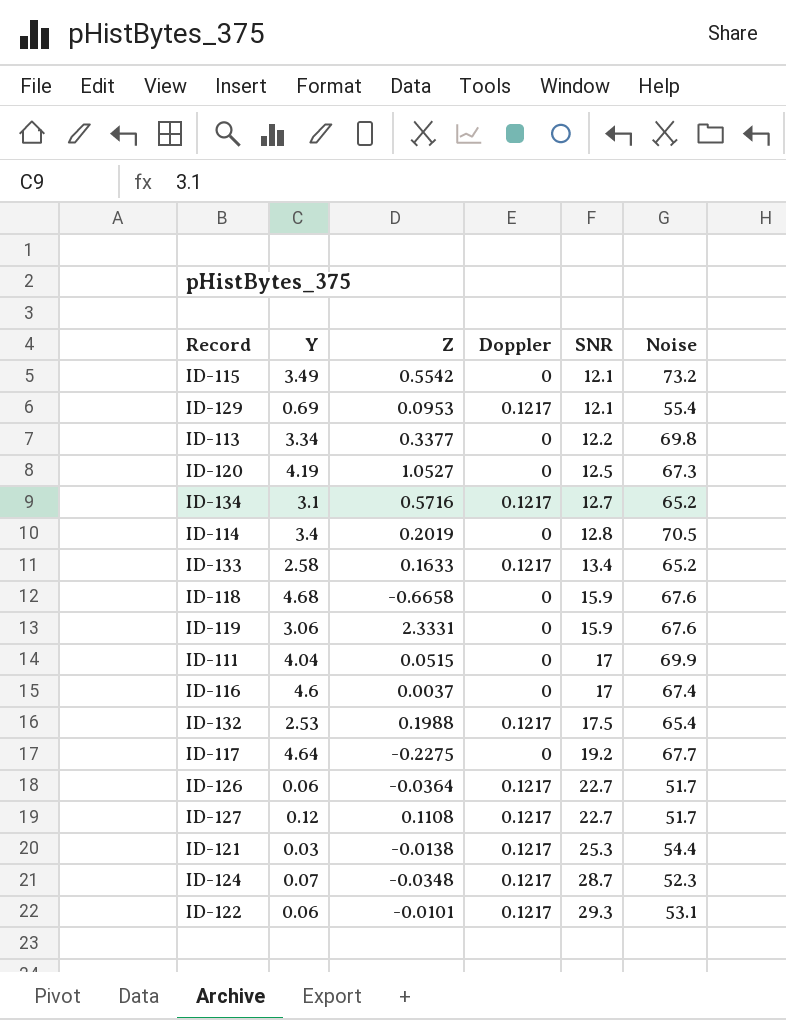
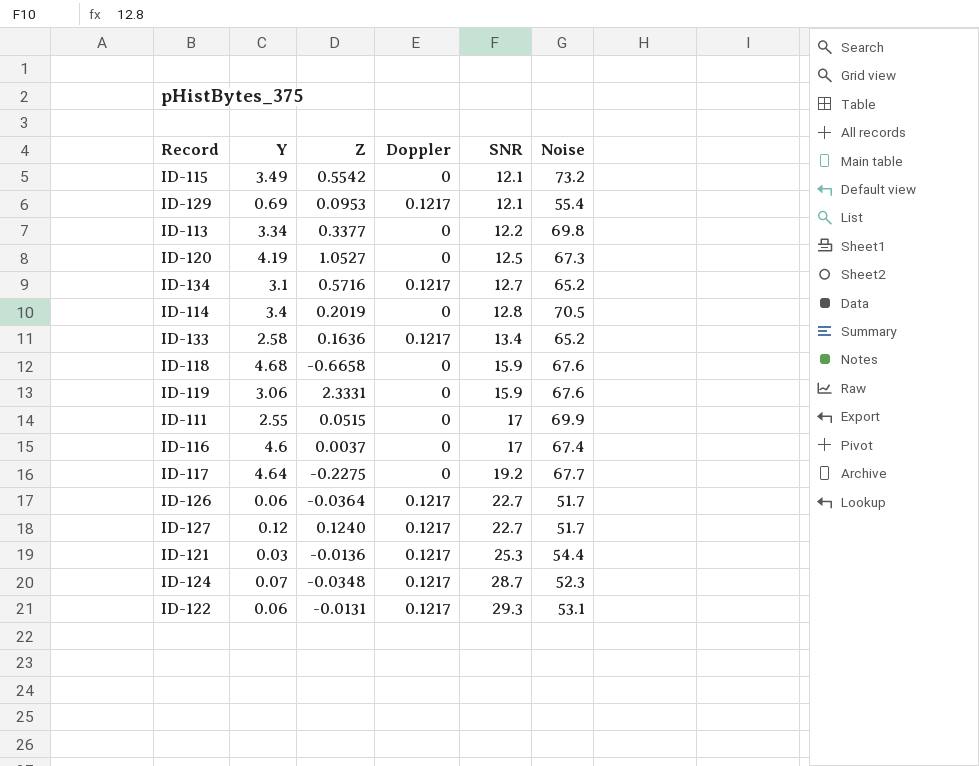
row ID-132: 2.53 | 0.1988 | 0.1217 | 17.5 | 65.4 -> none
ID-133 | Z: 0.1633 -> 0.1636
ID-111 | Y: 4.04 -> 2.55
ID-127 | Z: 0.1108 -> 0.1240
ID-121 | Z: -0.0138 -> -0.0136
ID-122 | Z: -0.0101 -> -0.0131

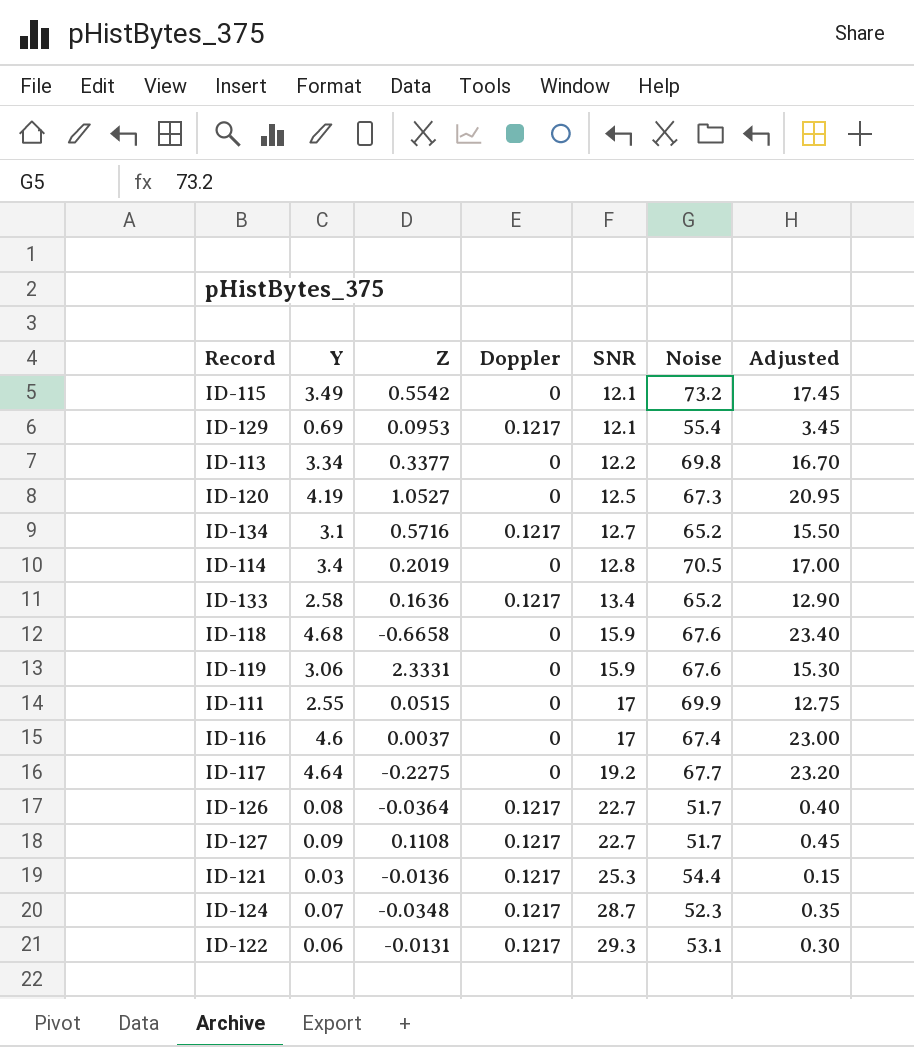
column Adjusted | formula: none -> [Y] * 5
ID-126 | Y: 0.06 -> 0.08
ID-127 | Y: 0.12 -> 0.09
ID-127 | Z: 0.1240 -> 0.1108

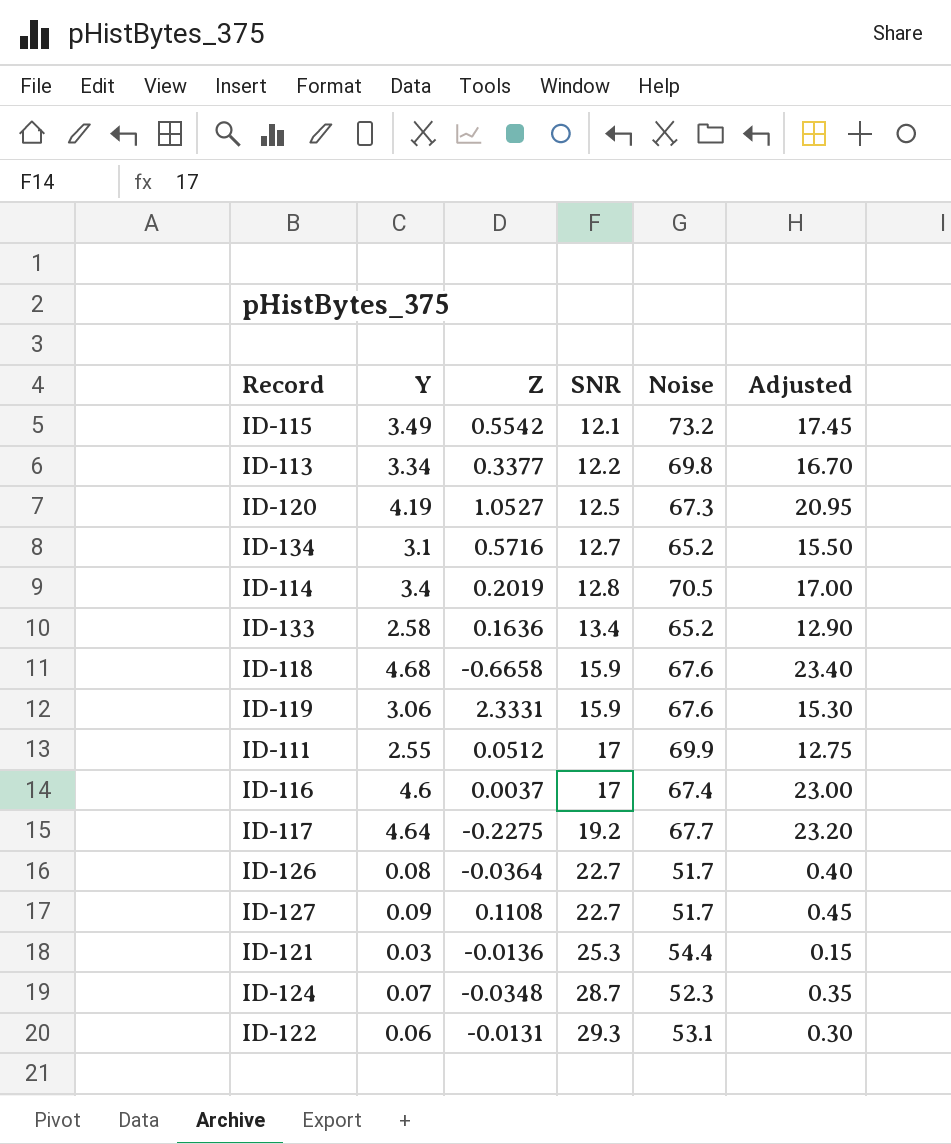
column Doppler | position: 4 -> none
row ID-129: 0.69 | 0.0953 | 0.1217 | 12.1 | 55.4 | 3.45 -> none
ID-111 | Z: 0.0515 -> 0.0512

